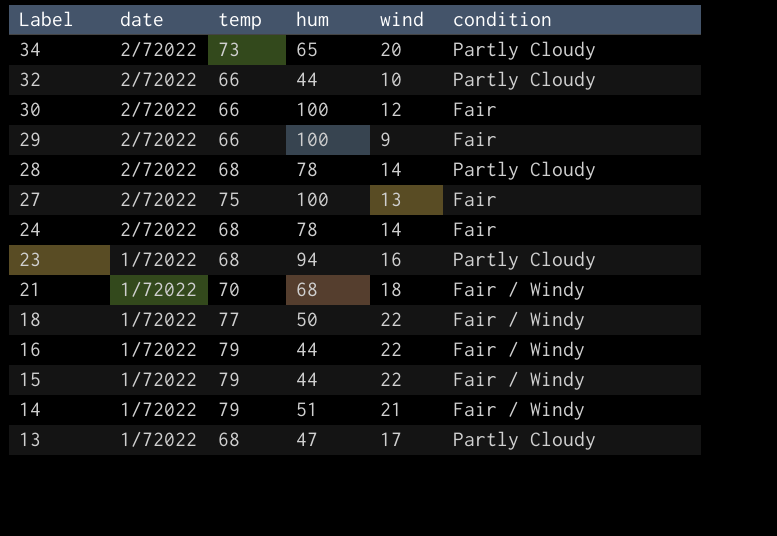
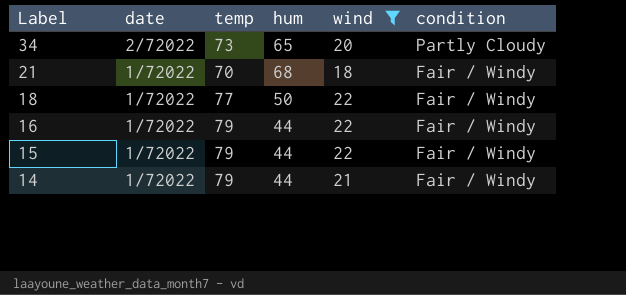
filter: none -> wind >= 18
14 | hum: 51 -> 44

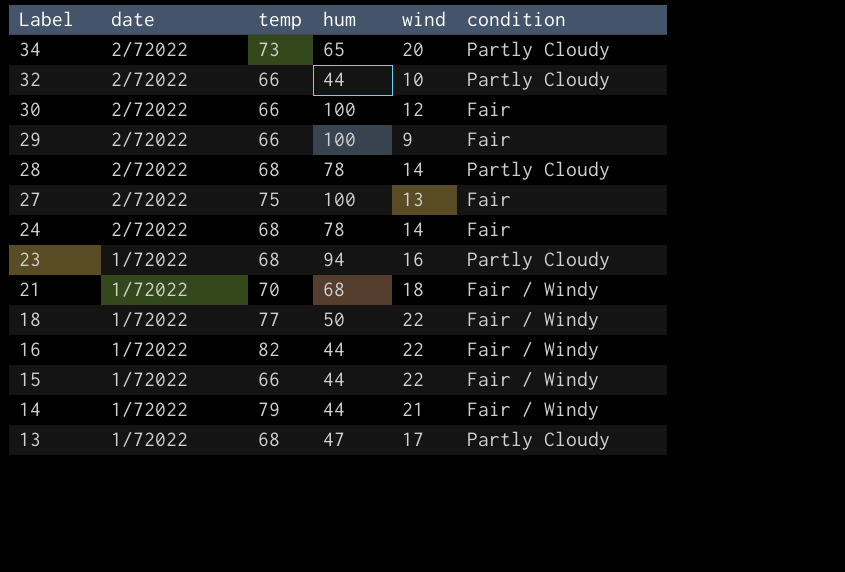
filter: wind >= 18 -> none
16 | temp: 79 -> 82
15 | temp: 79 -> 66

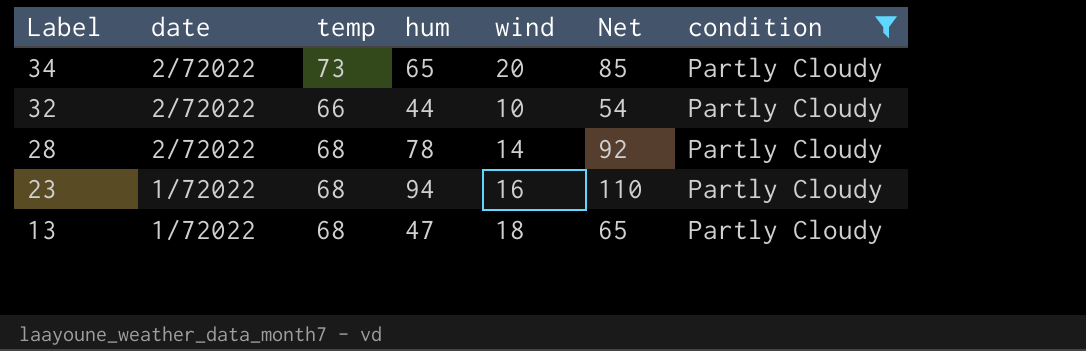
filter: none -> condition = Partly Cloudy
column Net | formula: none -> [hum] + [wind]
13 | wind: 17 -> 18

